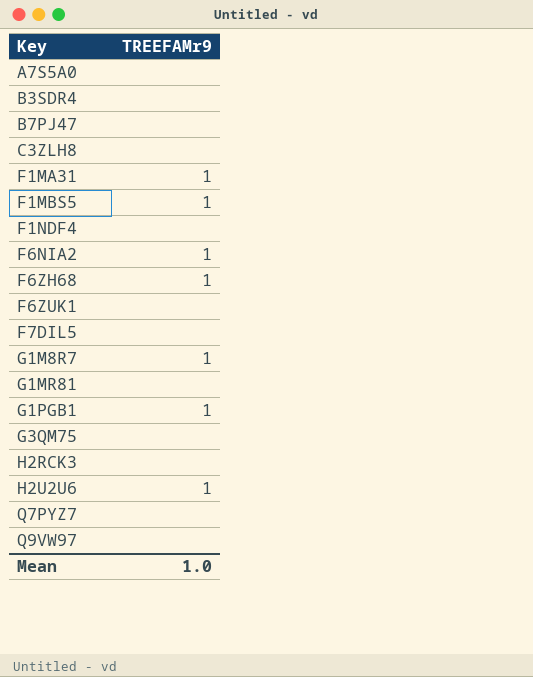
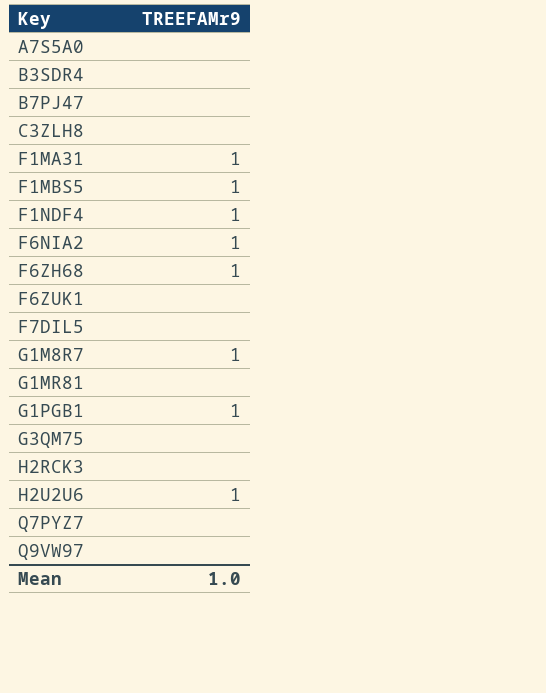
F1NDF4 | TREEFAMr9: none -> 1

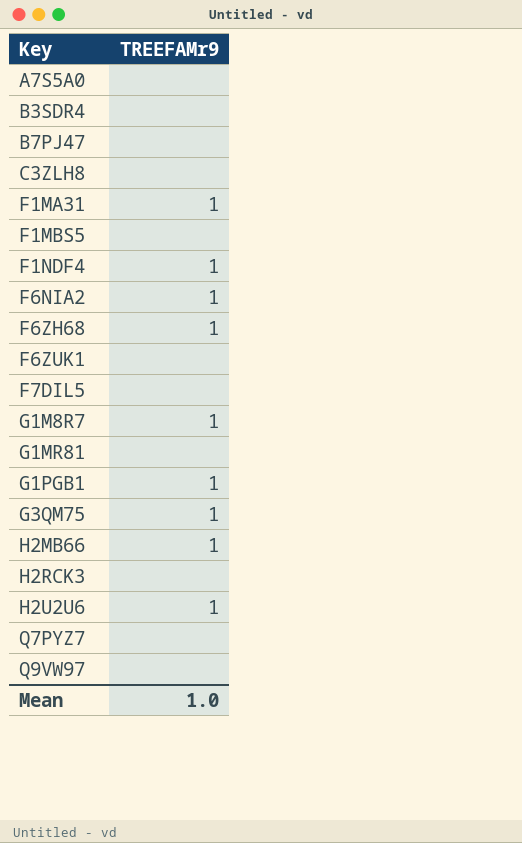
F1MBS5 | TREEFAMr9: 1 -> none
G3QM75 | TREEFAMr9: none -> 1
row H2MB66: none -> 1

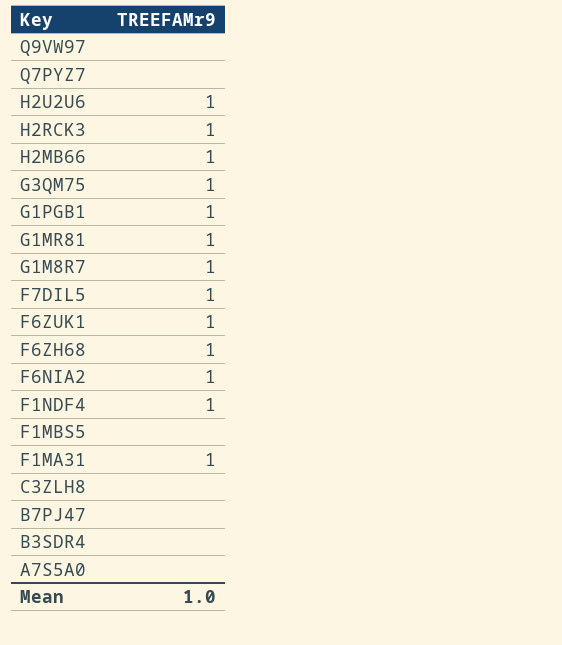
row order: Key ascending -> Key descending
H2RCK3 | TREEFAMr9: none -> 1
G1MR81 | TREEFAMr9: none -> 1
F7DIL5 | TREEFAMr9: none -> 1
F6ZUK1 | TREEFAMr9: none -> 1

